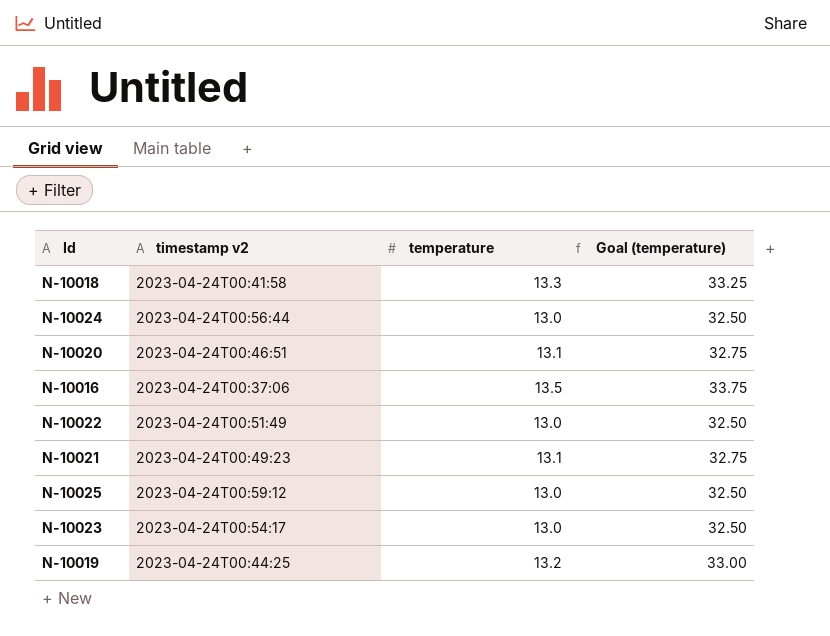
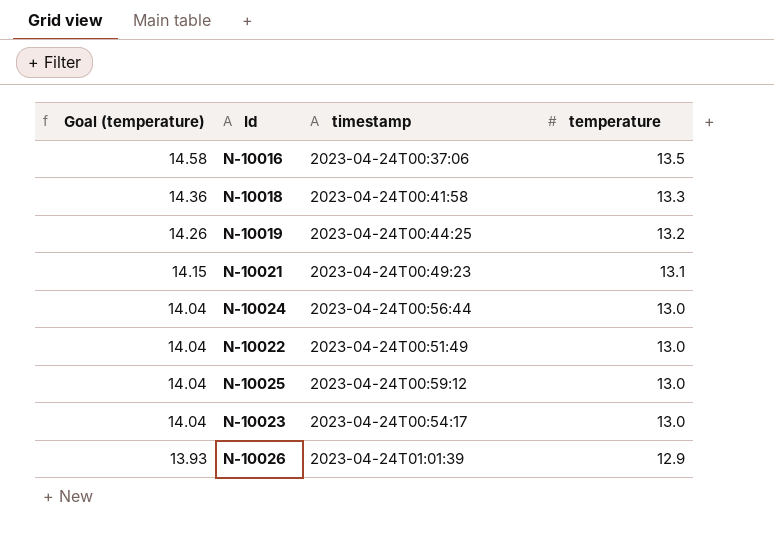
row order: none -> Goal (temperature) descending
column Goal (temperature) | formula: [temperature] * 2.5 -> [temperature] * 1.08
column Goal (temperature) | position: 4 -> 1
column name: timestamp v2 -> timestamp
row N-10020: 2023-04-24T00:46:51 | 13.1 | 32.75 -> none
row N-10026: none -> 13.93 | 2023-04-24T01:01:39 | 12.9

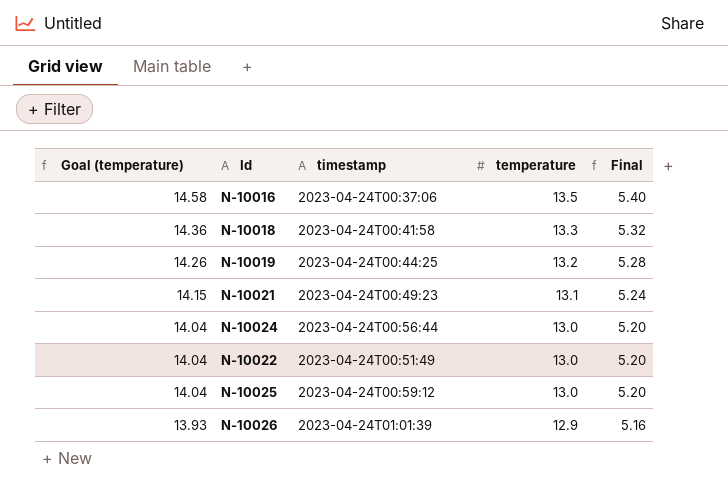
column Final | formula: none -> [temperature] * 0.4
row N-10023: 14.04 | 2023-04-24T00:54:17 | 13.0 -> none

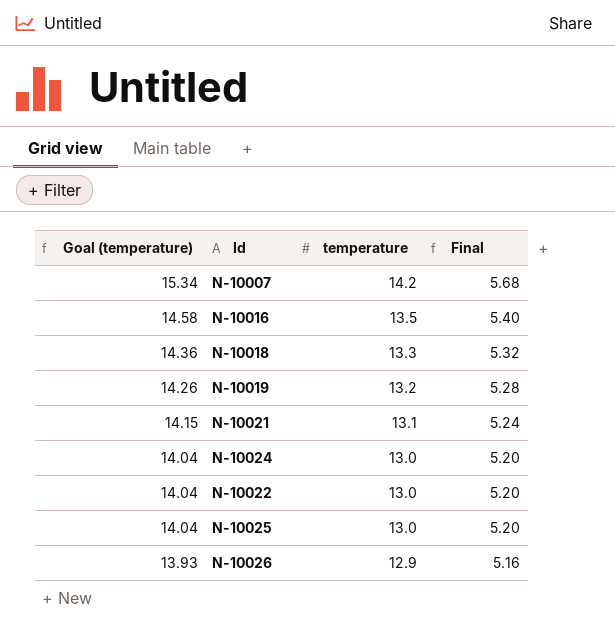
column timestamp | position: 3 -> none
row N-10007: none -> 15.34 | 14.2 | 5.68

